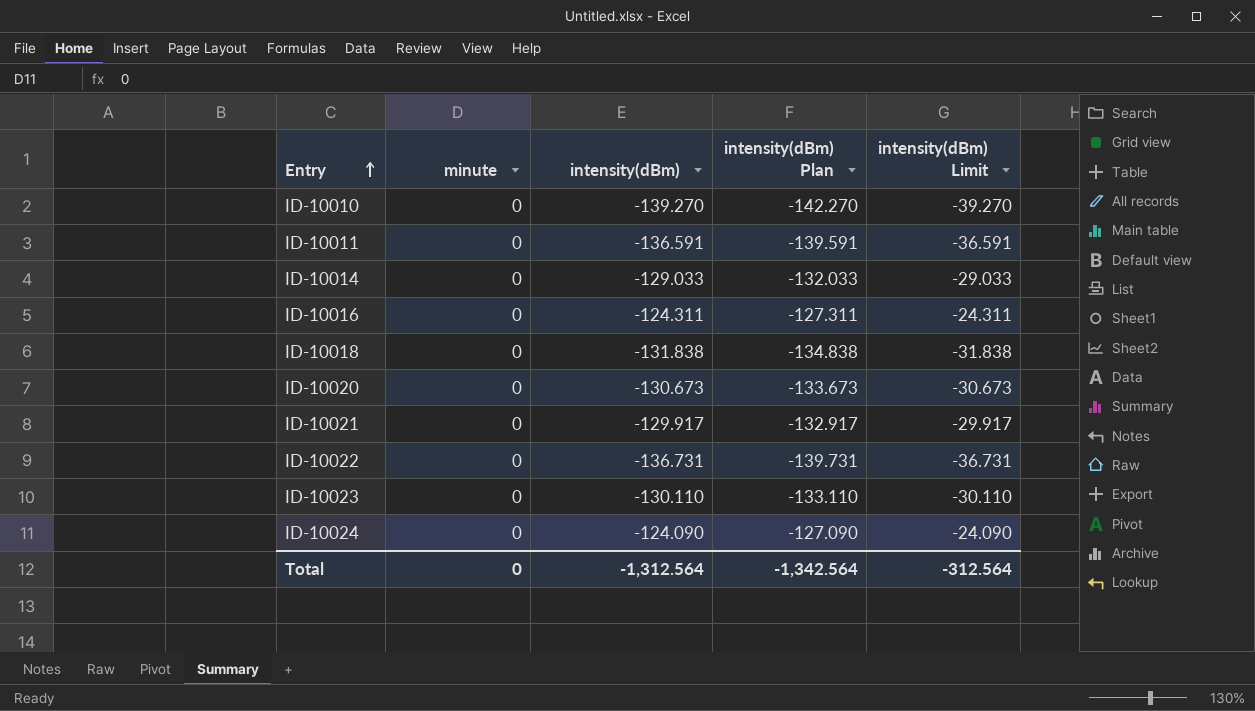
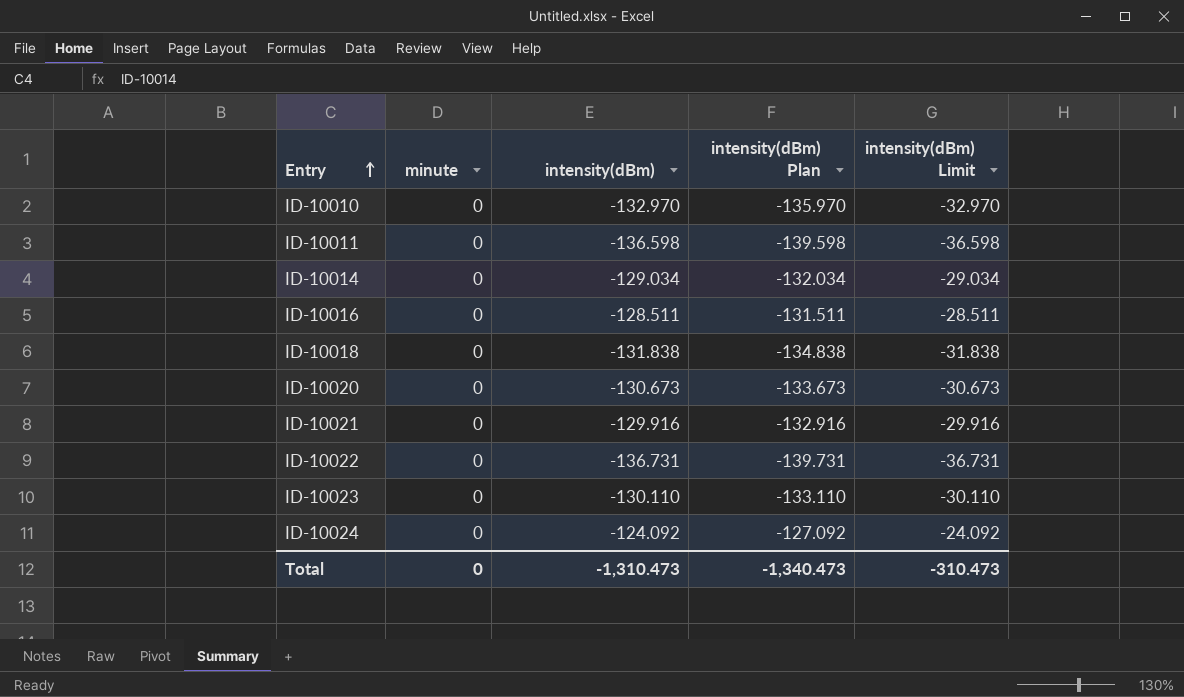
ID-10010 | intensity(dBm): -139.270 -> -132.970
ID-10010 | intensity(dBm) Plan: -142.270 -> -135.970
ID-10010 | intensity(dBm) Limit: -39.270 -> -32.970
ID-10011 | intensity(dBm): -136.591 -> -136.598
ID-10011 | intensity(dBm) Plan: -139.591 -> -139.598
ID-10011 | intensity(dBm) Limit: -36.591 -> -36.598
ID-10014 | intensity(dBm): -129.033 -> -129.034
ID-10014 | intensity(dBm) Plan: -132.033 -> -132.034
ID-10014 | intensity(dBm) Limit: -29.033 -> -29.034
ID-10016 | intensity(dBm): -124.311 -> -128.511
ID-10016 | intensity(dBm) Plan: -127.311 -> -131.511
ID-10016 | intensity(dBm) Limit: -24.311 -> -28.511
ID-10021 | intensity(dBm): -129.917 -> -129.916
ID-10021 | intensity(dBm) Plan: -132.917 -> -132.916
ID-10021 | intensity(dBm) Limit: -29.917 -> -29.916
ID-10024 | intensity(dBm): -124.090 -> -124.092
ID-10024 | intensity(dBm) Plan: -127.090 -> -127.092
ID-10024 | intensity(dBm) Limit: -24.090 -> -24.092
Total | intensity(dBm): -1,312.564 -> -1,310.473
Total | intensity(dBm) Plan: -1,342.564 -> -1,340.473
Total | intensity(dBm) Limit: -312.564 -> -310.473

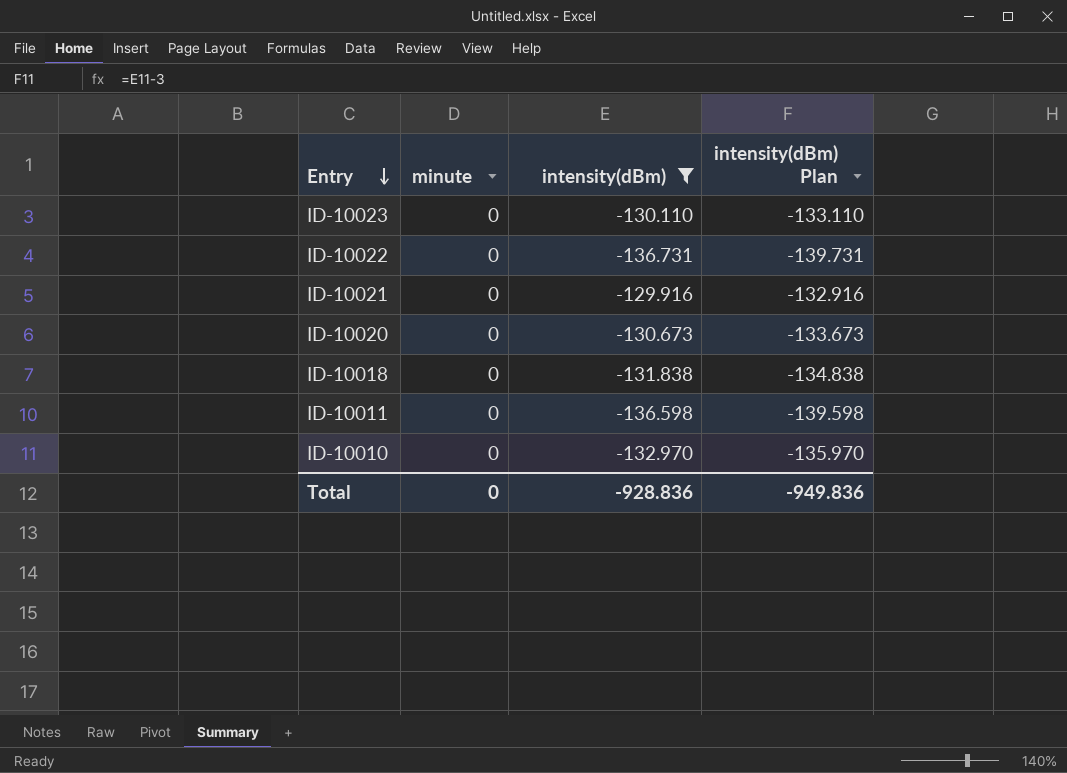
filter: none -> intensity(dBm) <= -129.916
row order: Entry ascending -> Entry descending
column intensity(dBm) Limit | formula: [intensity(dBm)] + 100 -> none
Total | intensity(dBm): -1,310.473 -> -928.836
Total | intensity(dBm) Plan: -1,340.473 -> -949.836

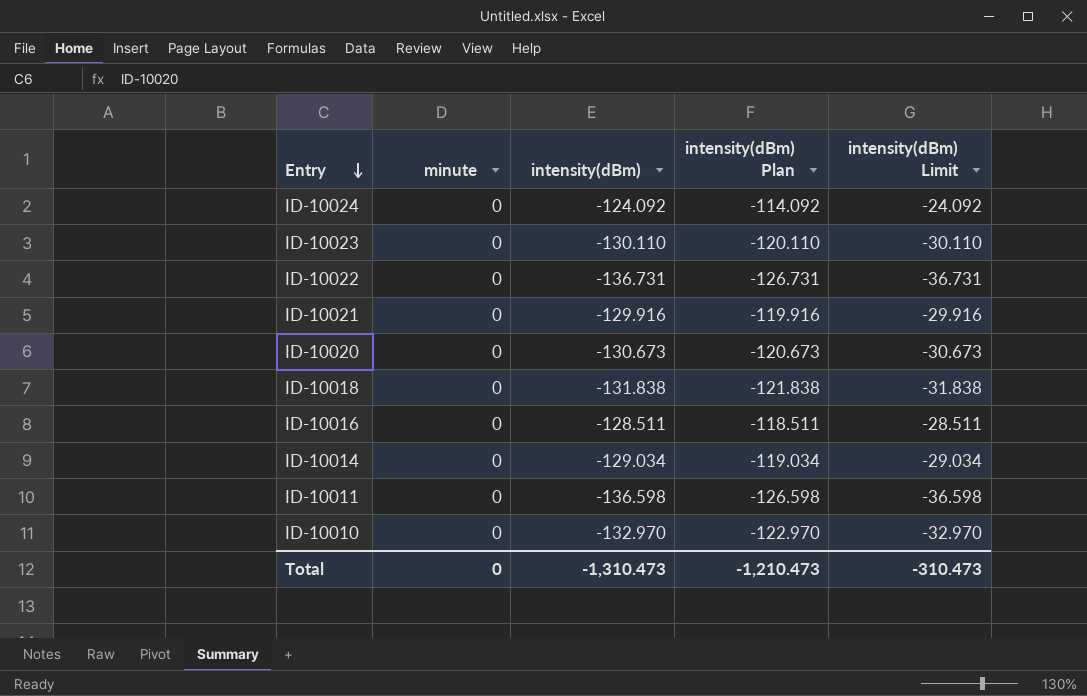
filter: intensity(dBm) <= -129.916 -> none
column intensity(dBm) Plan | formula: [intensity(dBm)] - 3 -> [intensity(dBm)] + 10
column intensity(dBm) Limit | formula: none -> [intensity(dBm)] + 100
Total | intensity(dBm): -928.836 -> -1,310.473
Total | intensity(dBm) Plan: -949.836 -> -1,210.473

